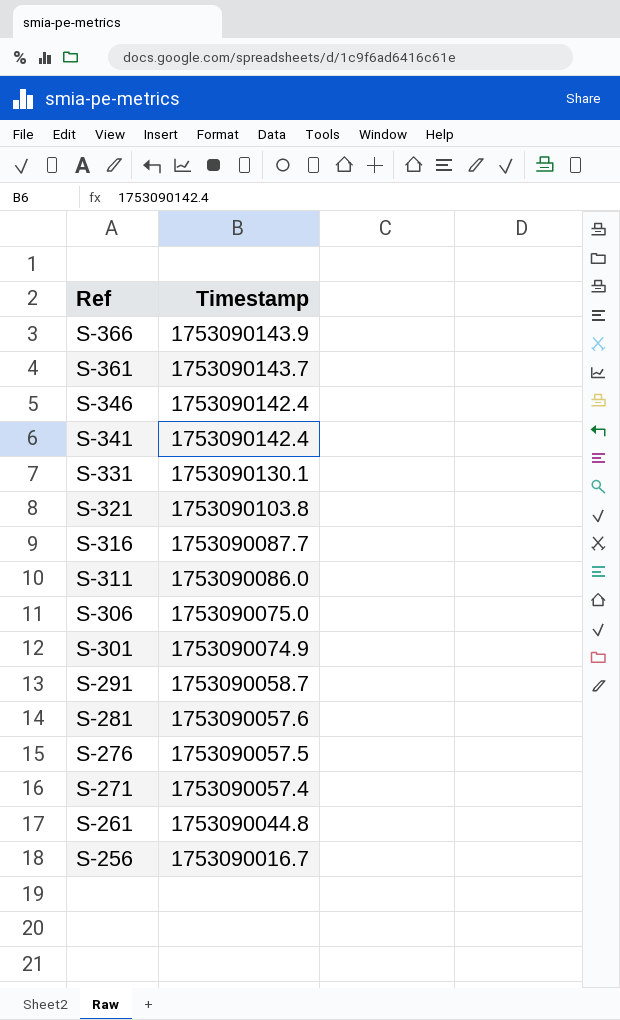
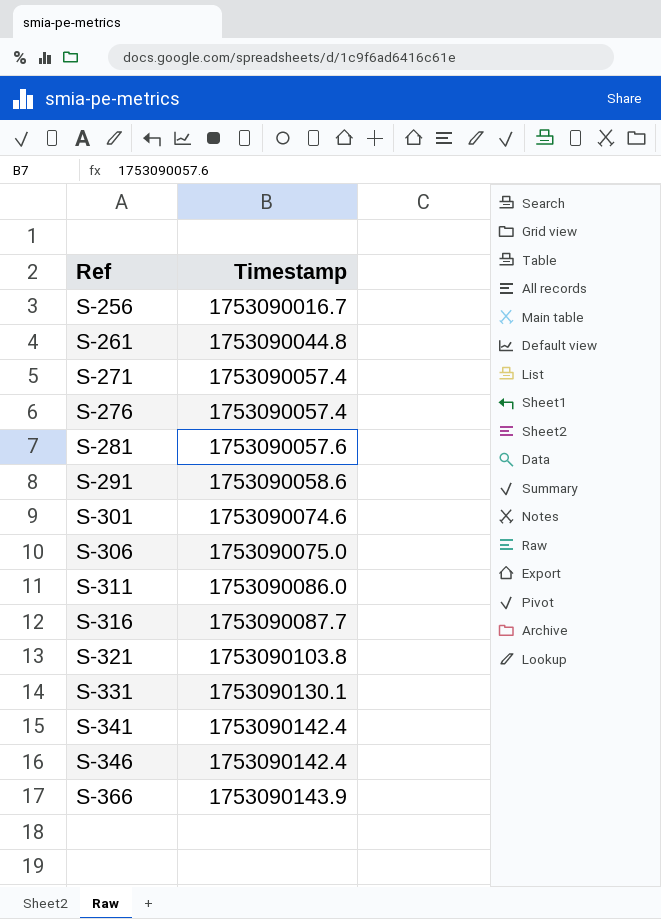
row order: Ref descending -> Ref ascending
row S-361: 1753090143.7 -> none
S-276 | Timestamp: 1753090057.5 -> 1753090057.4
S-291 | Timestamp: 1753090058.7 -> 1753090058.6
S-301 | Timestamp: 1753090074.9 -> 1753090074.6

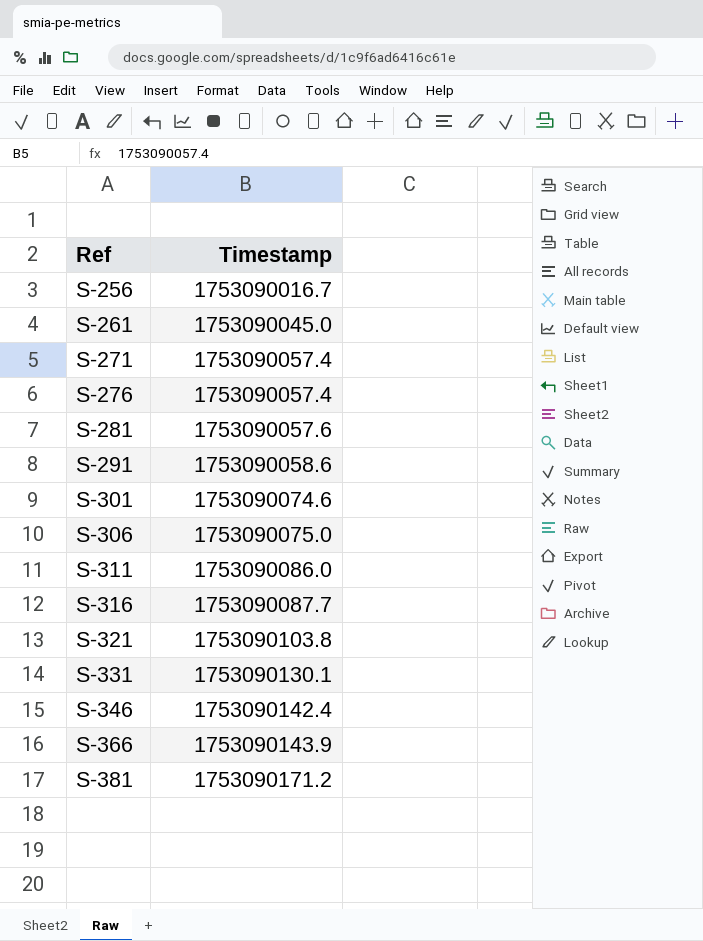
row S-341: 1753090142.4 -> none
S-261 | Timestamp: 1753090044.8 -> 1753090045.0
row S-381: none -> 1753090171.2

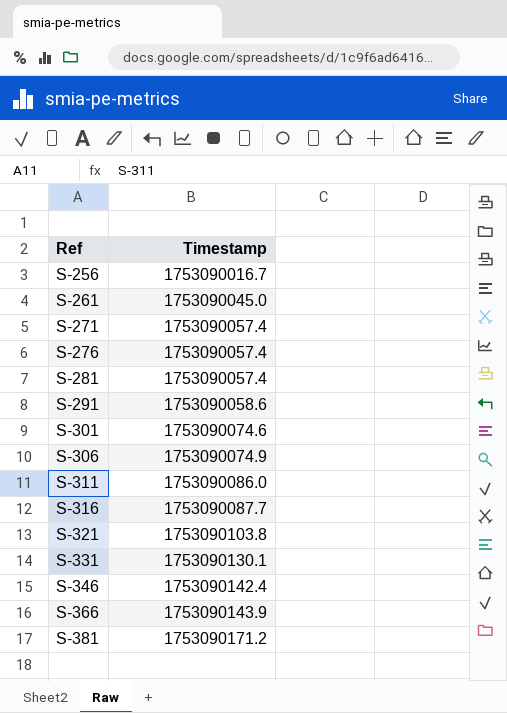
S-281 | Timestamp: 1753090057.6 -> 1753090057.4
S-306 | Timestamp: 1753090075.0 -> 1753090074.9

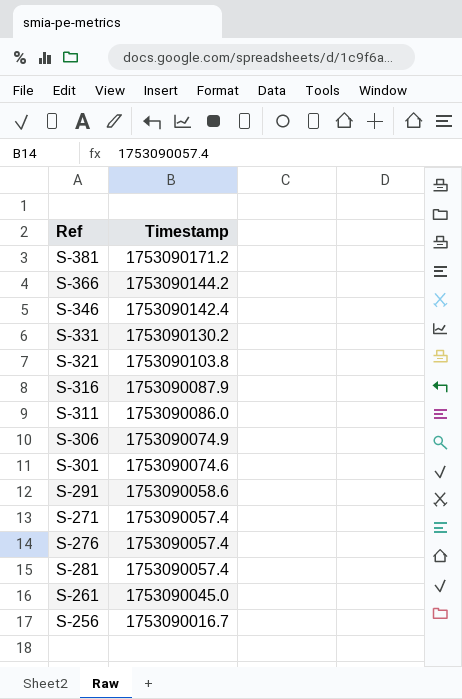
row order: Ref ascending -> Timestamp descending
S-366 | Timestamp: 1753090143.9 -> 1753090144.2
S-331 | Timestamp: 1753090130.1 -> 1753090130.2
S-316 | Timestamp: 1753090087.7 -> 1753090087.9

